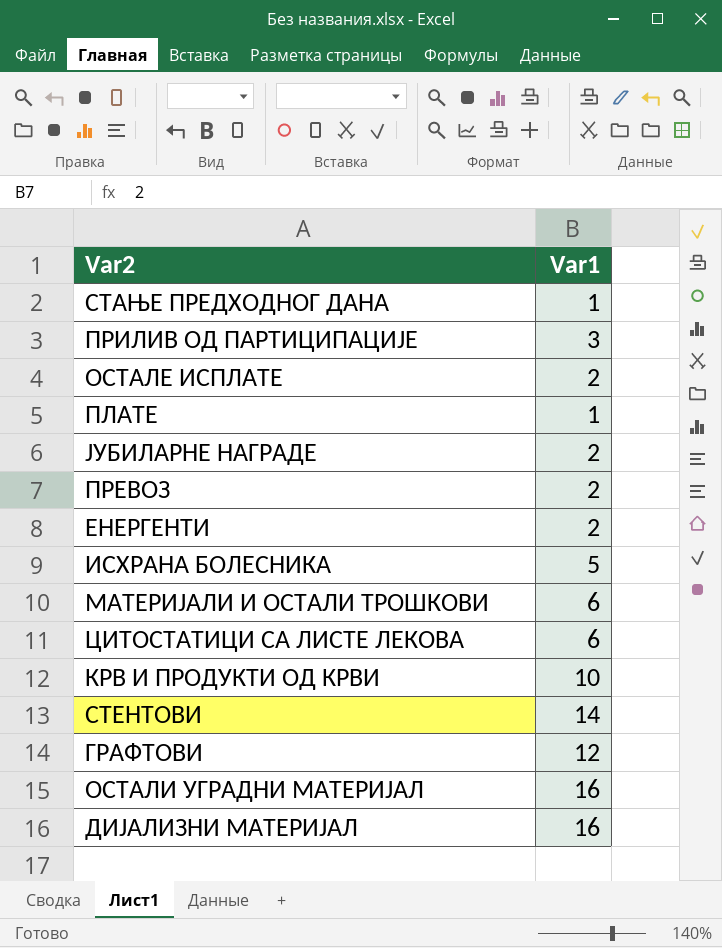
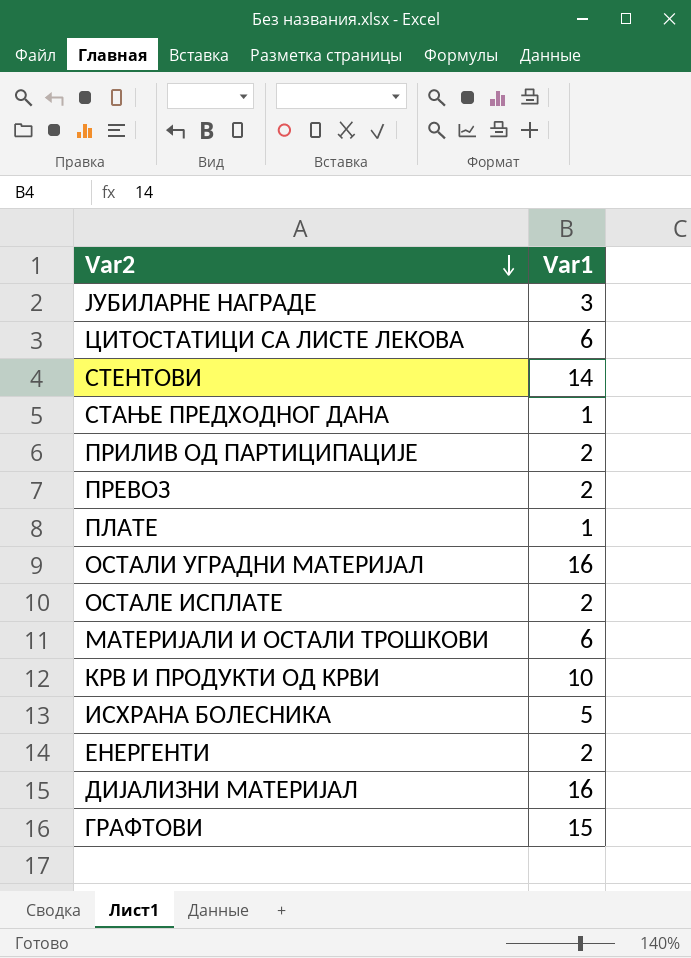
row order: none -> Var2 descending
ЈУБИЛАРНЕ НАГРАДЕ | Var1: 2 -> 3
ПРИЛИВ ОД ПАРТИЦИПАЦИЈЕ | Var1: 3 -> 2
ГРАФТОВИ | Var1: 12 -> 15

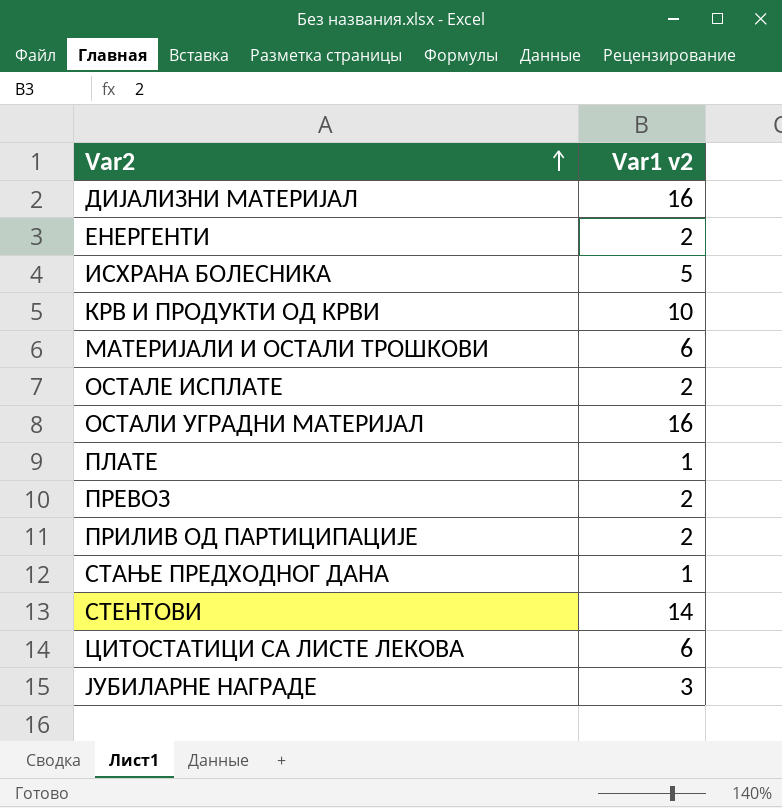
row order: Var2 descending -> Var2 ascending
column name: Var1 -> Var1 v2
row ГРАФТОВИ: 15 -> none

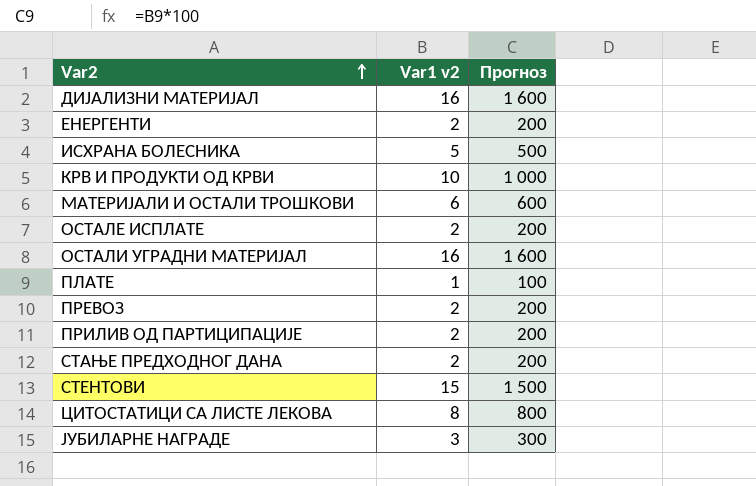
column Прогноз | formula: none -> [Var1 v2] * 100
СТАЊЕ ПРЕДХОДНОГ ДАНА | Var1 v2: 1 -> 2
СТЕНТОВИ | Var1 v2: 14 -> 15
ЦИТОСТАТИЦИ СА ЛИСТЕ ЛЕКОВА | Var1 v2: 6 -> 8

